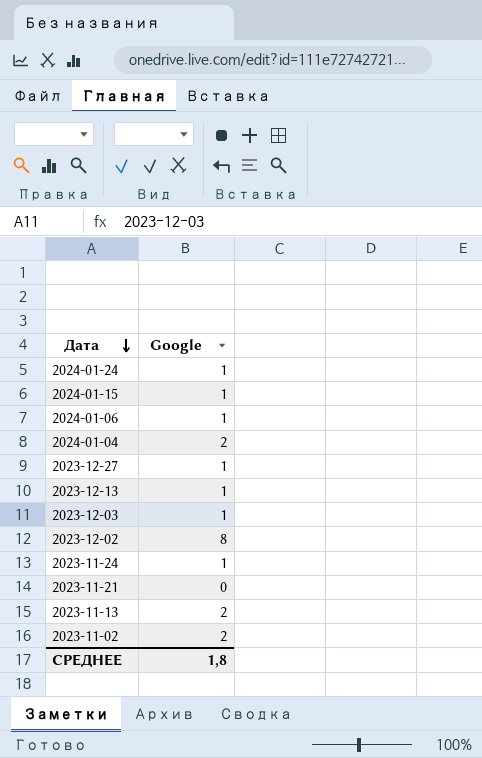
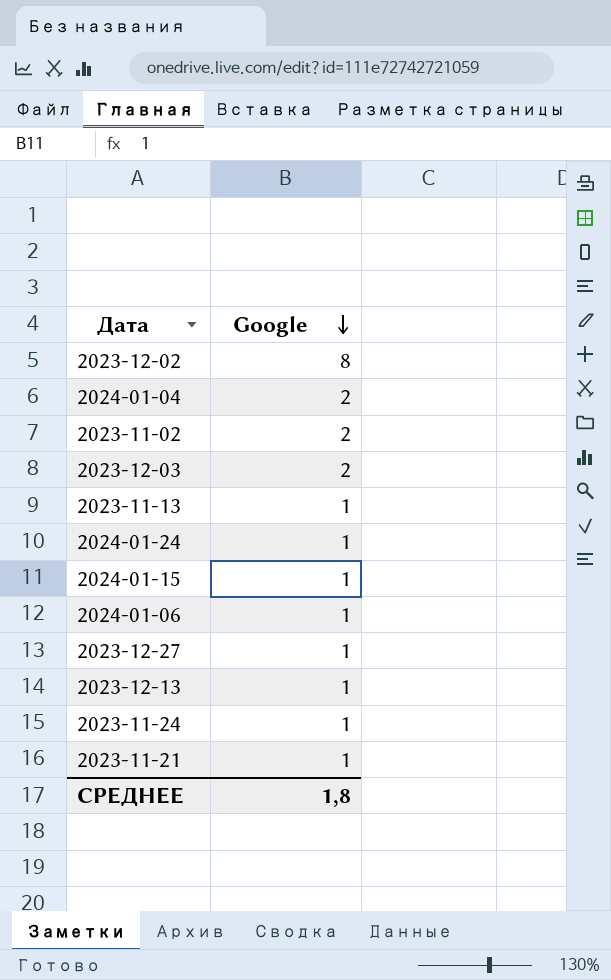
row order: Дата descending -> Google descending
2023-12-03 | Google: 1 -> 2
2023-11-13 | Google: 2 -> 1
2023-11-21 | Google: 0 -> 1

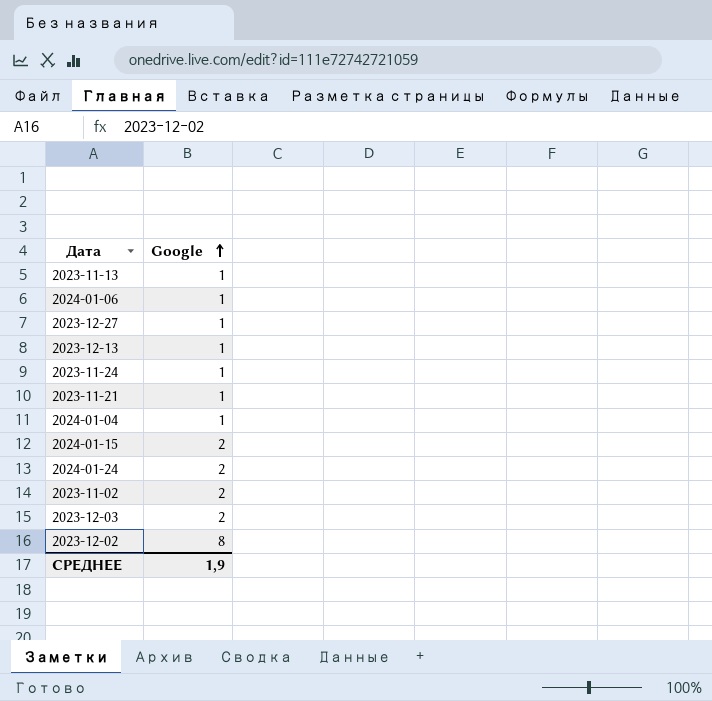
row order: Google descending -> Google ascending
2024-01-04 | Google: 2 -> 1
2024-01-15 | Google: 1 -> 2
2024-01-24 | Google: 1 -> 2
СРЕДНЕЕ | Google: 1,8 -> 1,9

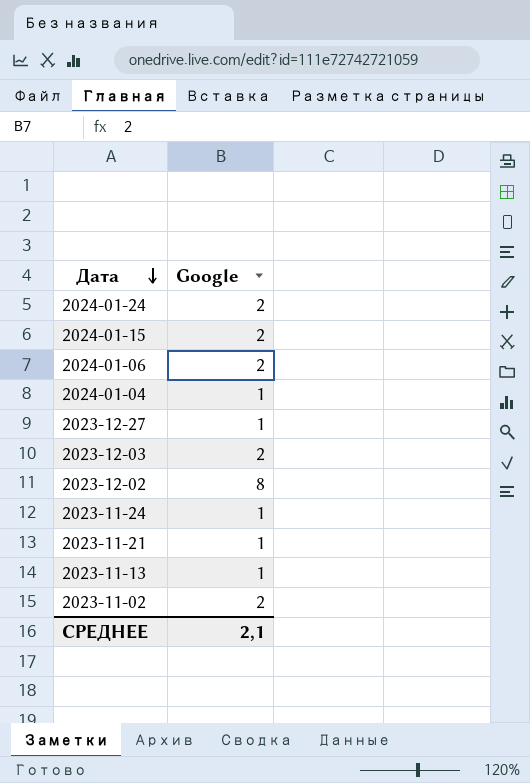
row order: Google ascending -> Дата descending
row 2023-12-13: 1 -> none
2024-01-06 | Google: 1 -> 2
СРЕДНЕЕ | Google: 1,9 -> 2,1

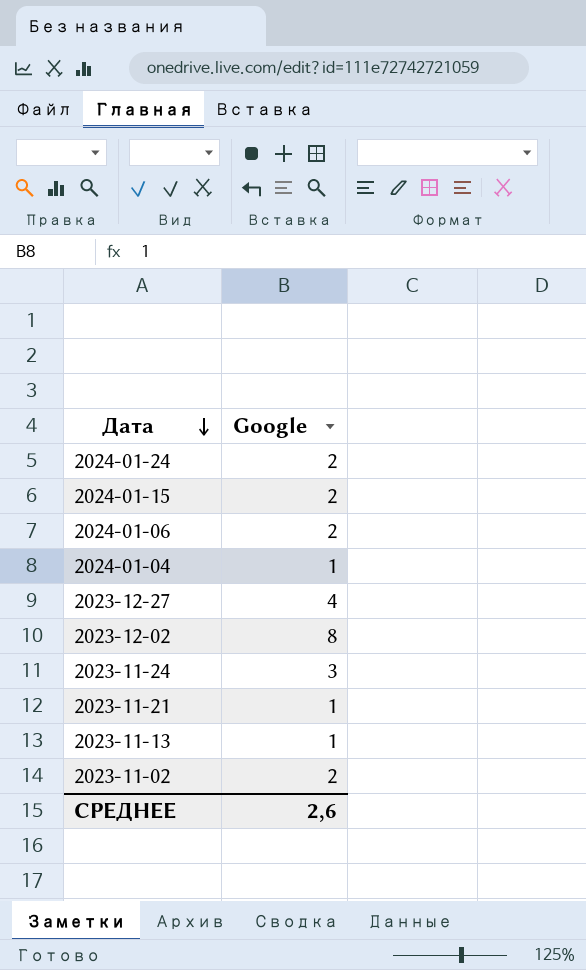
row 2023-12-03: 2 -> none
2023-12-27 | Google: 1 -> 4
2023-11-24 | Google: 1 -> 3
СРЕДНЕЕ | Google: 2,1 -> 2,6

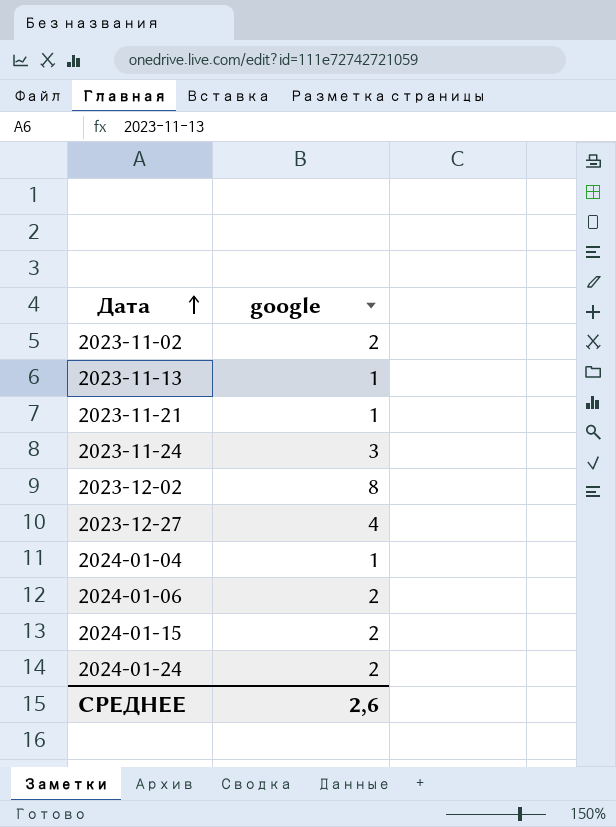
row order: Дата descending -> Дата ascending
column name: Google -> google

